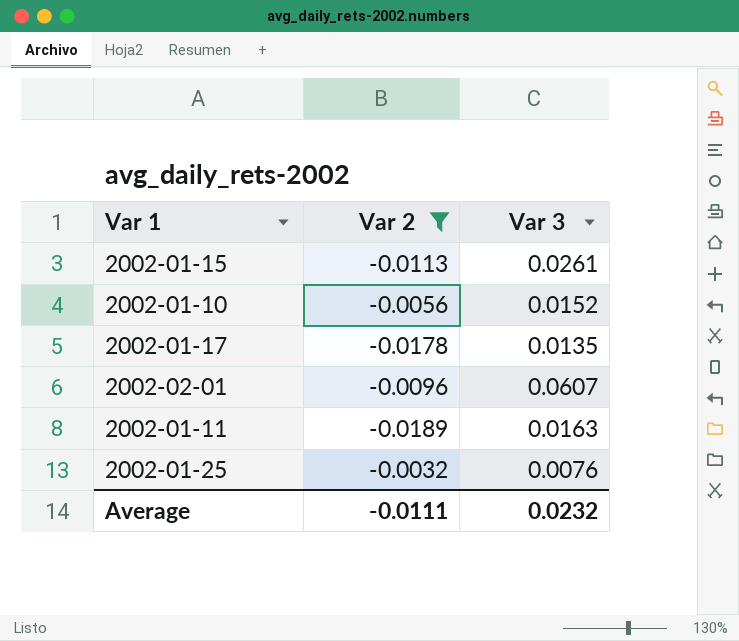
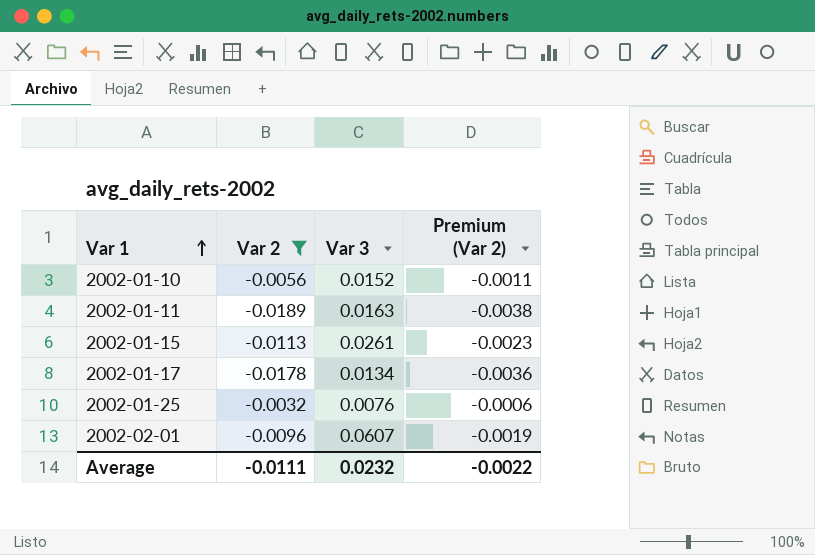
row order: none -> Var 1 ascending
column Premium (Var 2) | formula: none -> [Var 2] * 0.2
2002-01-17 | Var 3: 0.0135 -> 0.0134

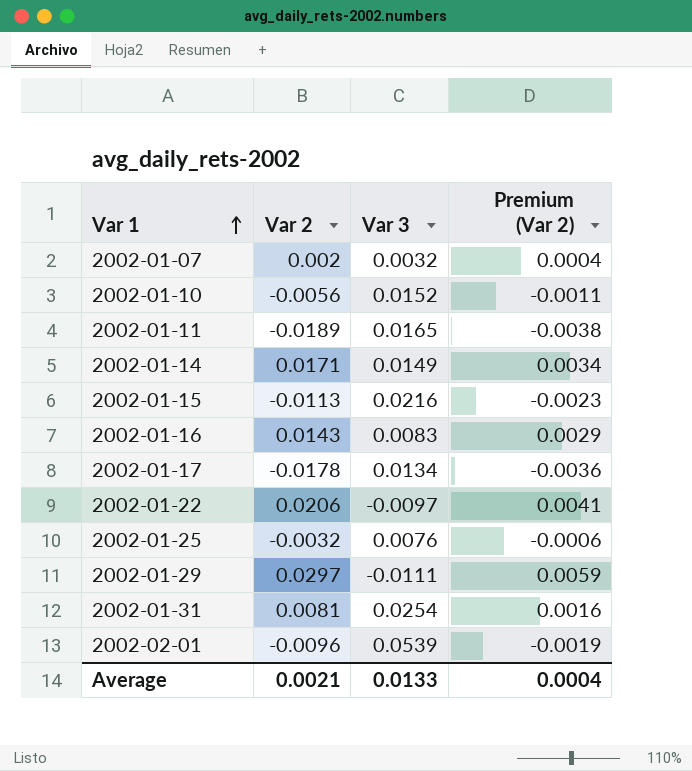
filter: Var 2 <= -0.0032 -> none
2002-01-11 | Var 3: 0.0163 -> 0.0165
2002-01-15 | Var 3: 0.0261 -> 0.0216
2002-02-01 | Var 3: 0.0607 -> 0.0539
Average | Var 2: -0.0111 -> 0.0021
Average | Var 3: 0.0232 -> 0.0133
Average | Premium (Var 2): -0.0022 -> 0.0004

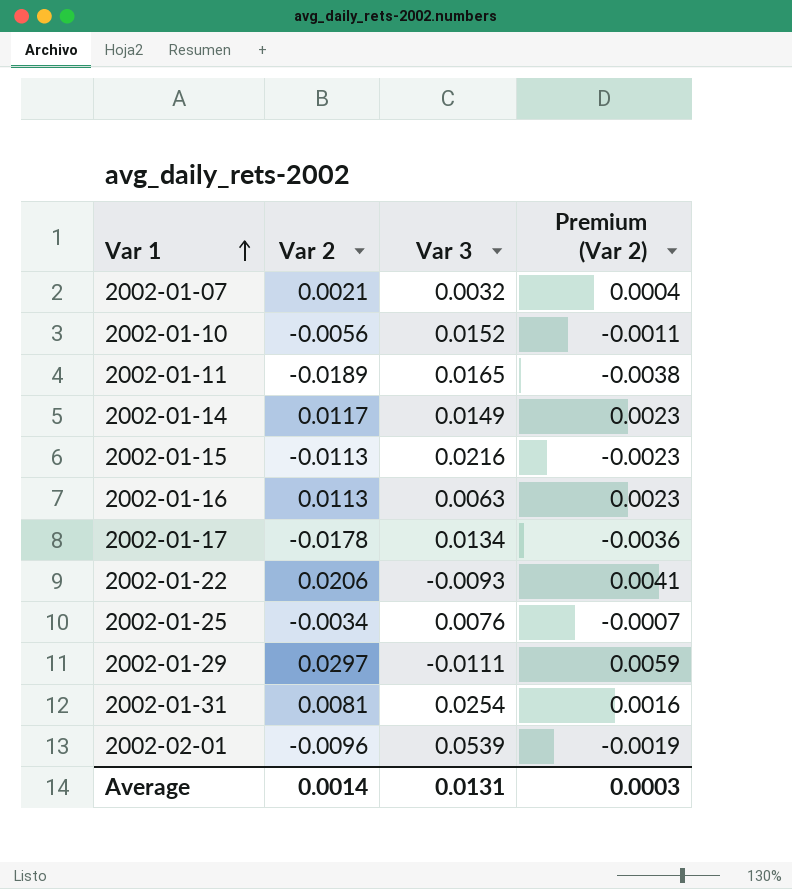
2002-01-07 | Var 2: 0.002 -> 0.0021
2002-01-14 | Var 2: 0.0171 -> 0.0117
2002-01-14 | Premium (Var 2): 0.0034 -> 0.0023
2002-01-16 | Var 2: 0.0143 -> 0.0113
2002-01-16 | Var 3: 0.0083 -> 0.0063
2002-01-16 | Premium (Var 2): 0.0029 -> 0.0023
2002-01-22 | Var 3: -0.0097 -> -0.0093
2002-01-25 | Var 2: -0.0032 -> -0.0034
2002-01-25 | Premium (Var 2): -0.0006 -> -0.0007
Average | Var 2: 0.0021 -> 0.0014
Average | Var 3: 0.0133 -> 0.0131
Average | Premium (Var 2): 0.0004 -> 0.0003

